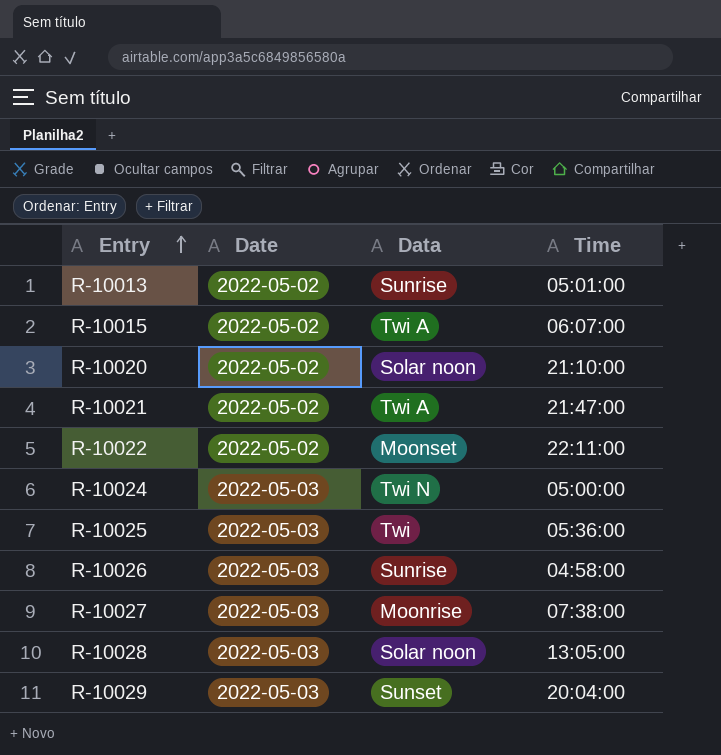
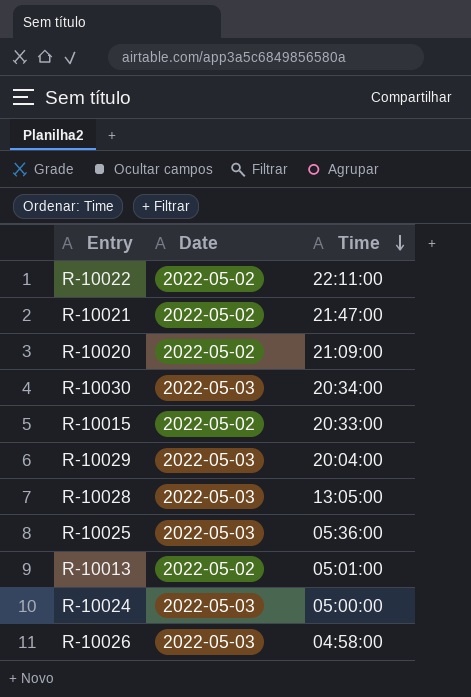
row order: Entry ascending -> Time descending
column Data | position: 3 -> none
row R-10027: 2022-05-03 | Moonrise | 07:38:00 -> none
R-10020 | Time: 21:10:00 -> 21:09:00
row R-10030: none -> 2022-05-03 | 20:34:00
R-10015 | Time: 06:07:00 -> 20:33:00

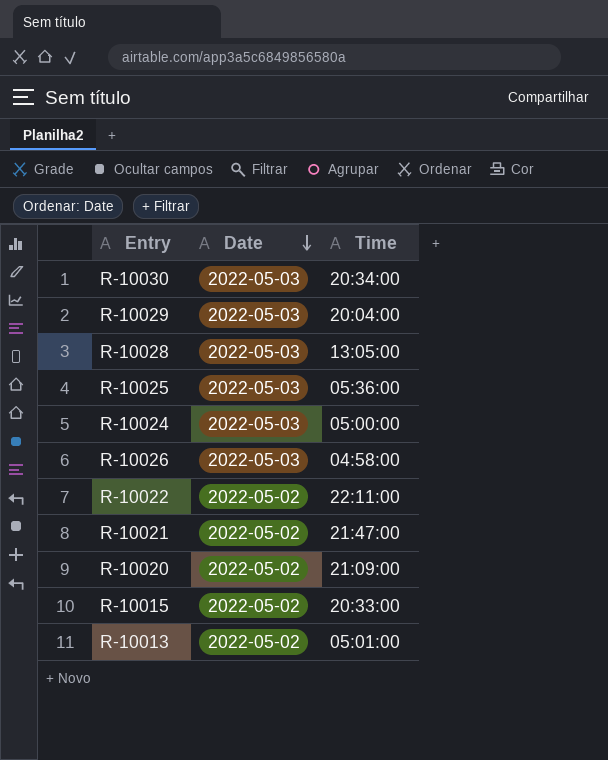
row order: Time descending -> Date descending

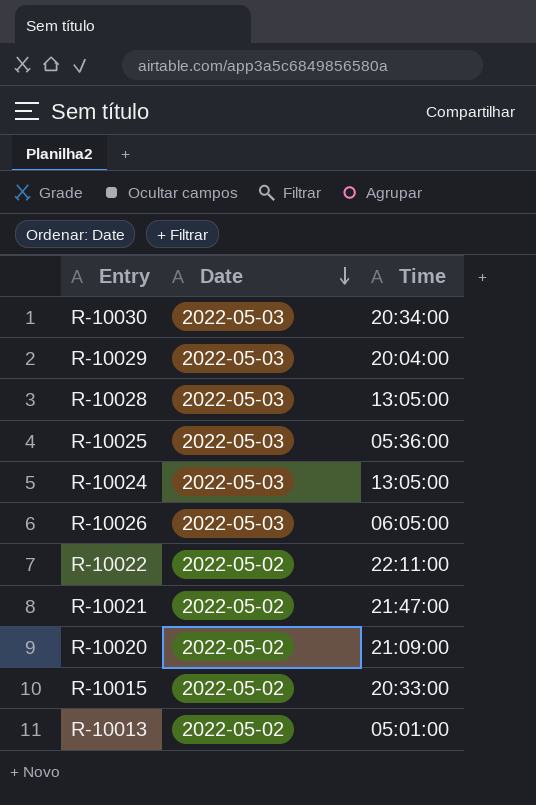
R-10024 | Time: 05:00:00 -> 13:05:00
R-10026 | Time: 04:58:00 -> 06:05:00

